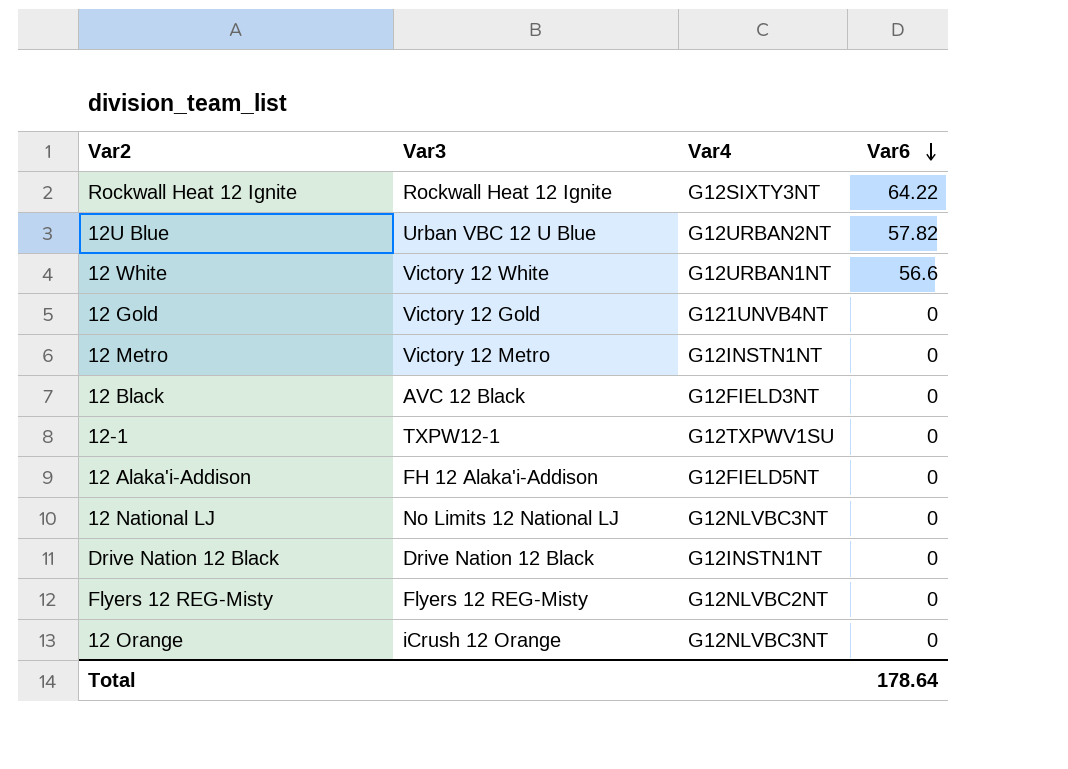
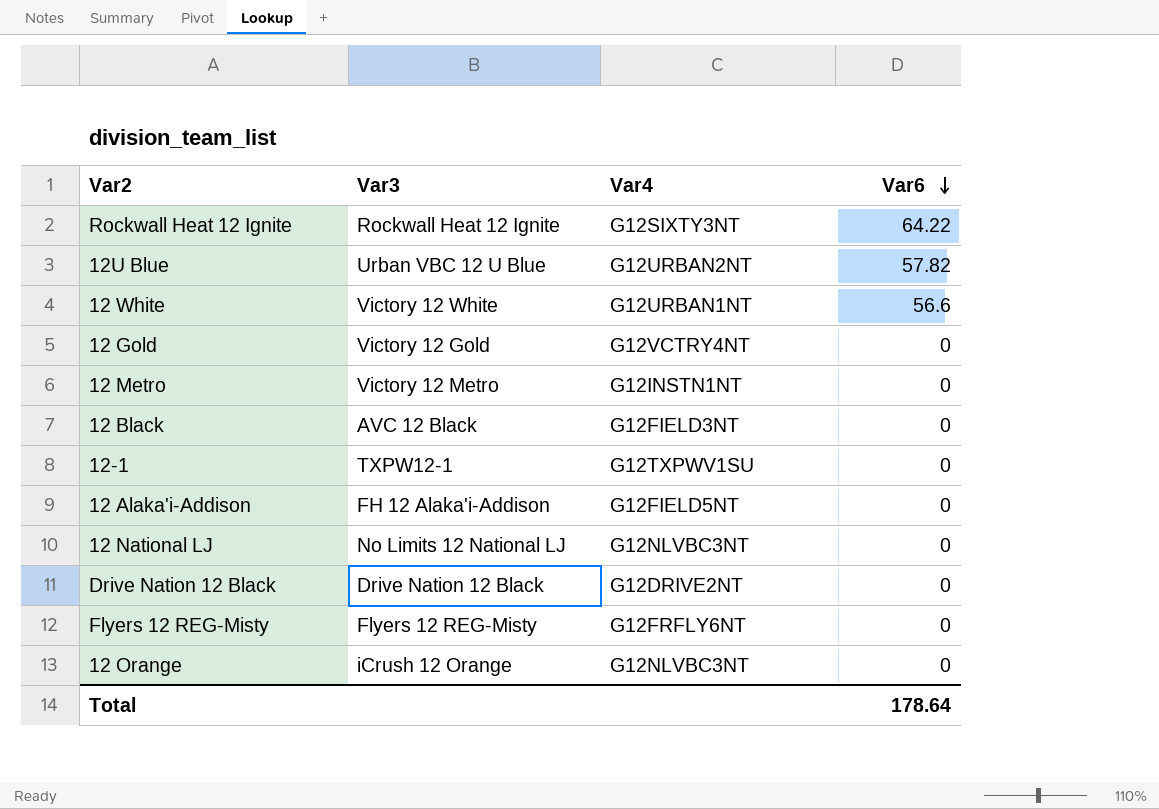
12 Gold | Var4: G121UNVB4NT -> G12VCTRY4NT
Drive Nation 12 Black | Var4: G12INSTN1NT -> G12DRIVE2NT
Flyers 12 REG-Misty | Var4: G12NLVBC2NT -> G12FRFLY6NT

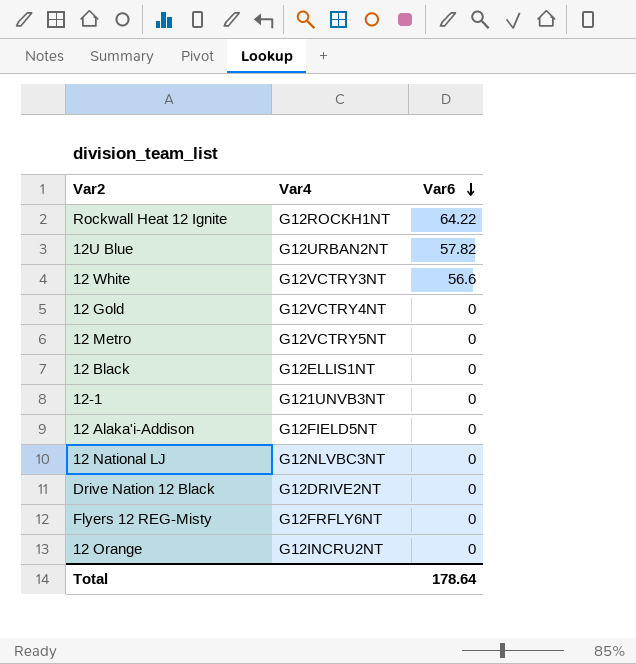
column Var3 | position: 2 -> none
Rockwall Heat 12 Ignite | Var4: G12SIXTY3NT -> G12ROCKH1NT
12 White | Var4: G12URBAN1NT -> G12VCTRY3NT
12 Metro | Var4: G12INSTN1NT -> G12VCTRY5NT
12 Black | Var4: G12FIELD3NT -> G12ELLIS1NT
12-1 | Var4: G12TXPWV1SU -> G121UNVB3NT
12 Orange | Var4: G12NLVBC3NT -> G12INCRU2NT

